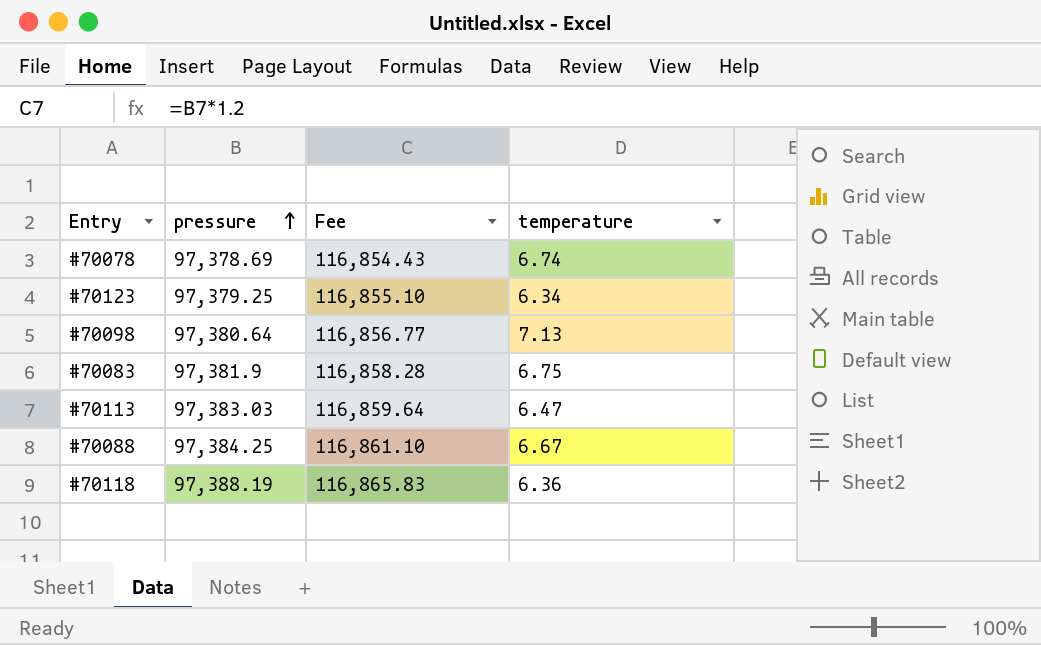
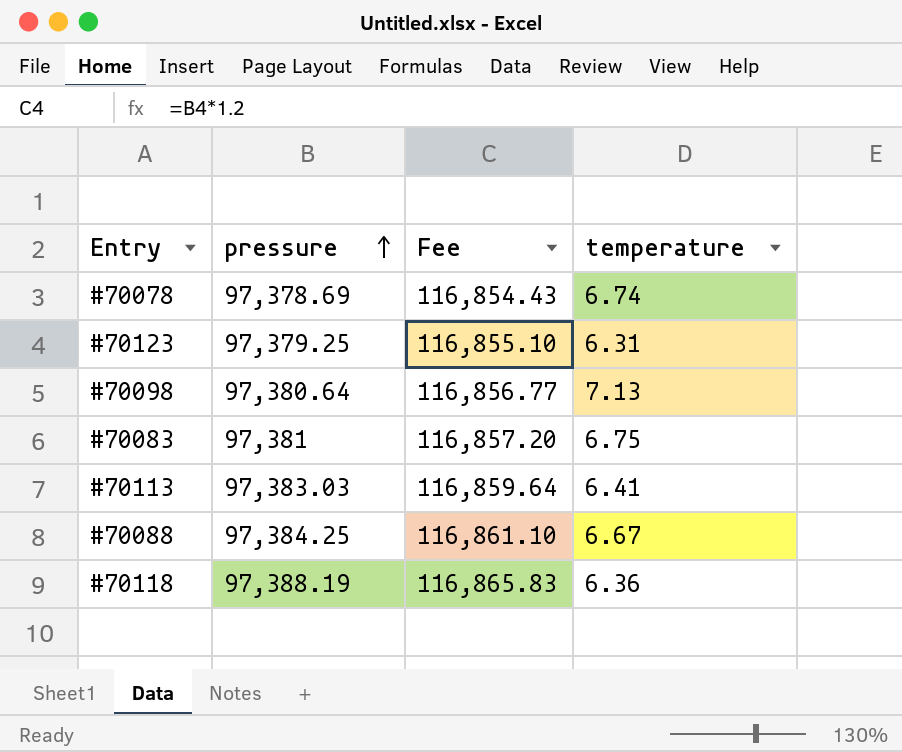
#70123 | temperature: 6.34 -> 6.31
#70083 | pressure: 97,381.9 -> 97,381
#70083 | Fee: 116,858.28 -> 116,857.20
#70113 | temperature: 6.47 -> 6.41

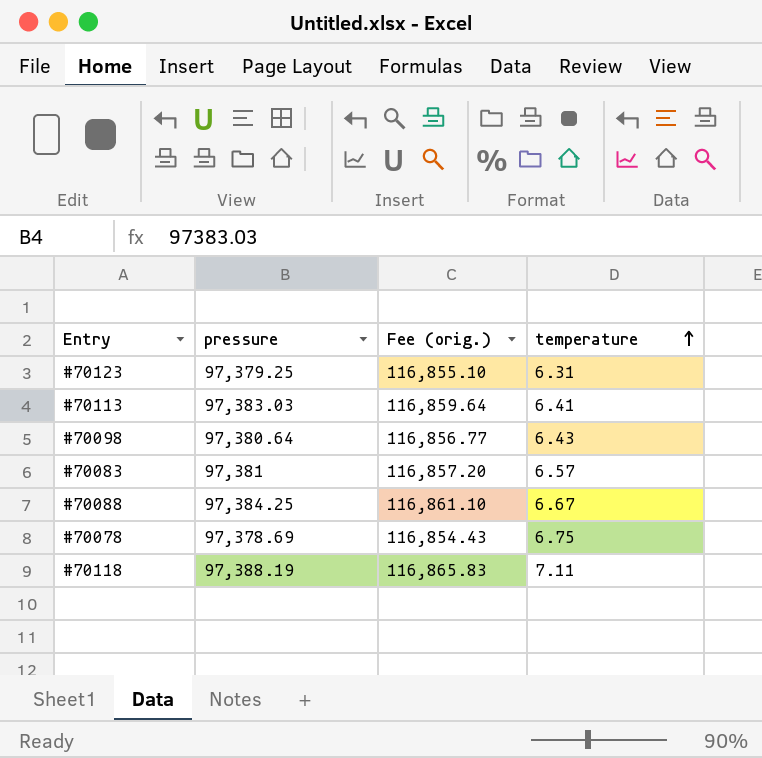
row order: pressure ascending -> temperature ascending
column name: Fee -> Fee (orig.)
#70098 | temperature: 7.13 -> 6.43
#70083 | temperature: 6.75 -> 6.57
#70078 | temperature: 6.74 -> 6.75
#70118 | temperature: 6.36 -> 7.11

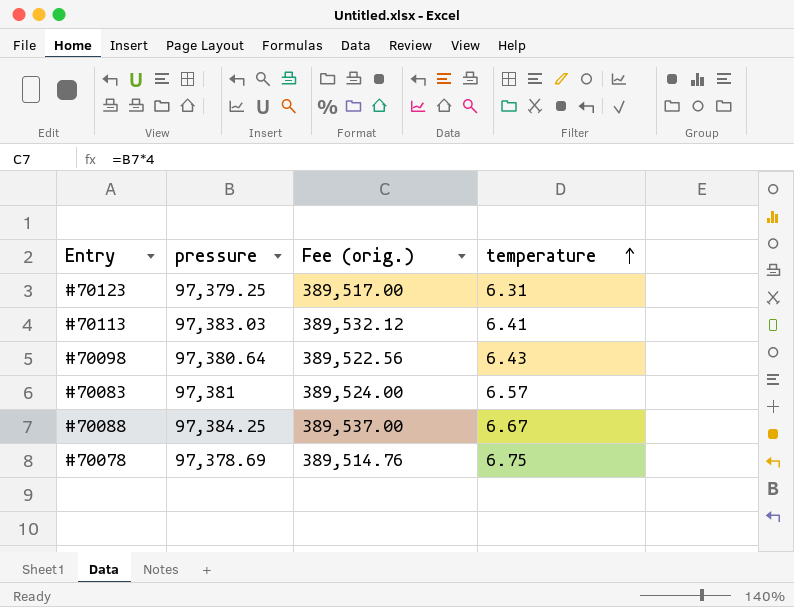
column Fee (orig.) | formula: [pressure] * 1.2 -> [pressure] * 4
row #70118: 97,388.19 | 116,865.83 | 7.11 -> none

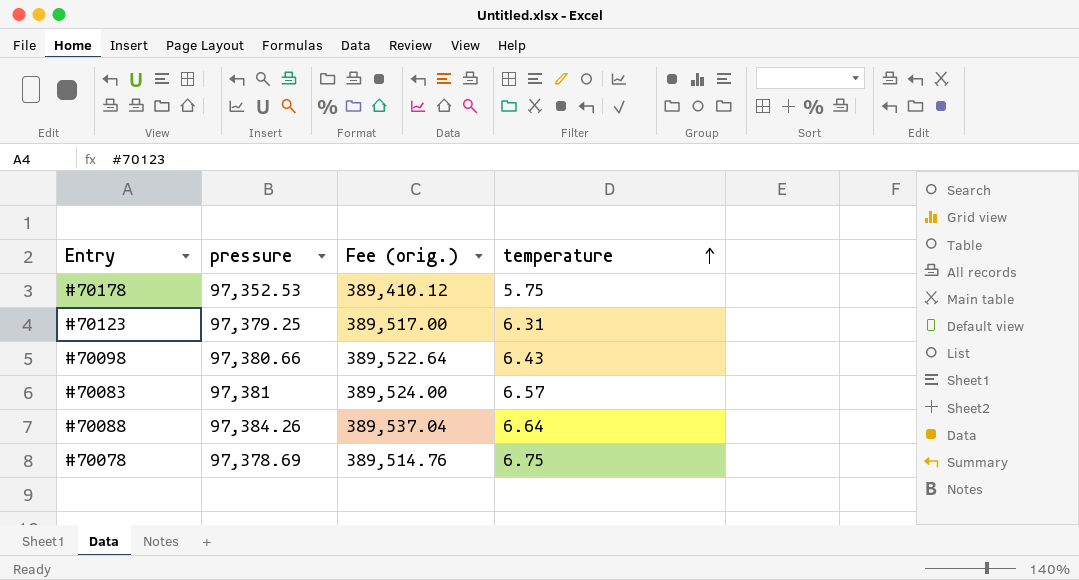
row #70113: 97,383.03 | 389,532.12 | 6.41 -> none
row #70178: none -> 97,352.53 | 389,410.12 | 5.75
#70098 | pressure: 97,380.64 -> 97,380.66
#70098 | Fee (orig.): 389,522.56 -> 389,522.64
#70088 | pressure: 97,384.25 -> 97,384.26
#70088 | Fee (orig.): 389,537.00 -> 389,537.04
#70088 | temperature: 6.67 -> 6.64

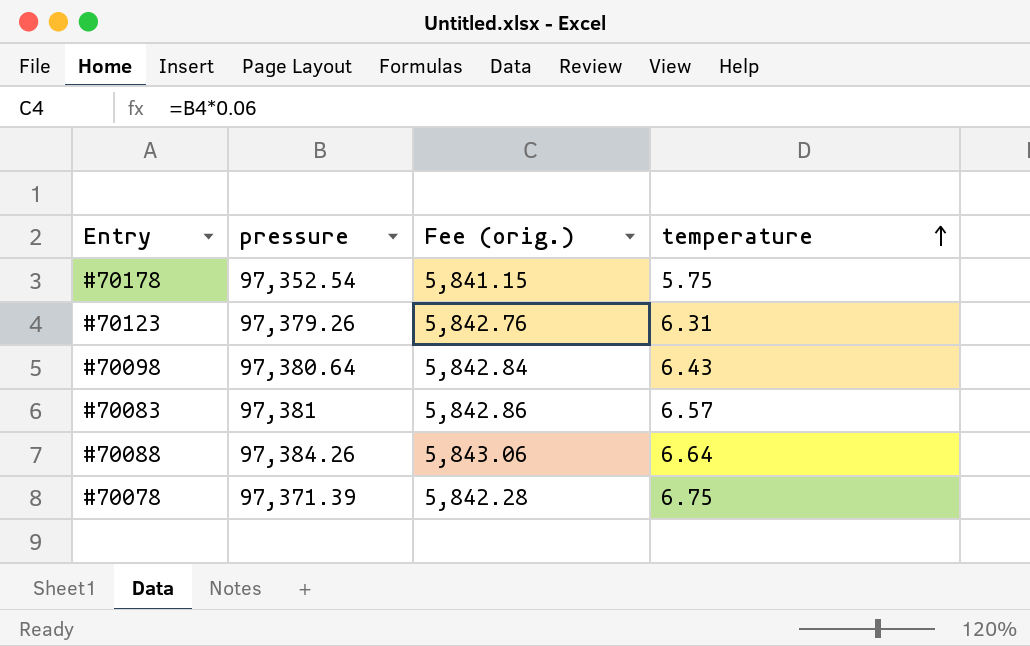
column Fee (orig.) | formula: [pressure] * 4 -> [pressure] * 0.06
#70178 | pressure: 97,352.53 -> 97,352.54
#70123 | pressure: 97,379.25 -> 97,379.26
#70098 | pressure: 97,380.66 -> 97,380.64
#70078 | pressure: 97,378.69 -> 97,371.39

